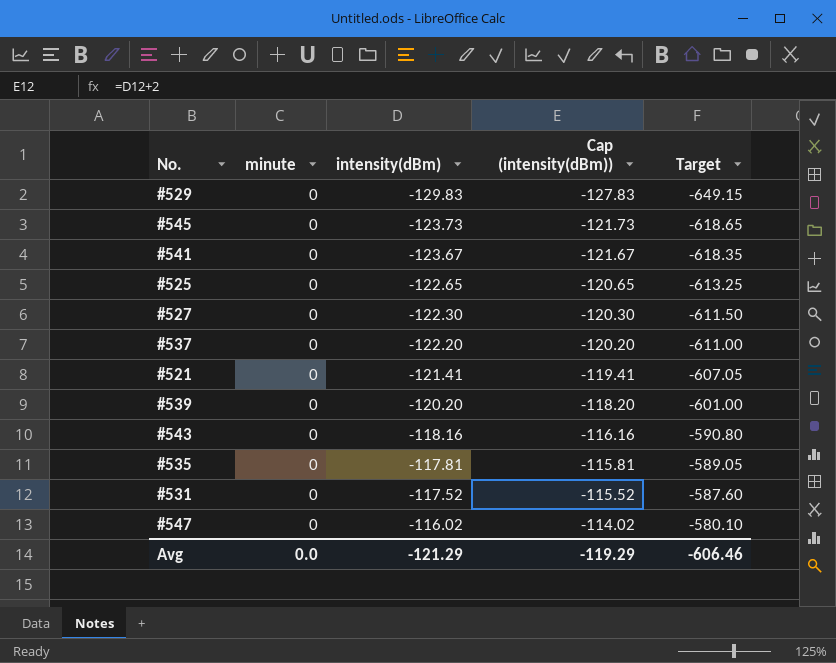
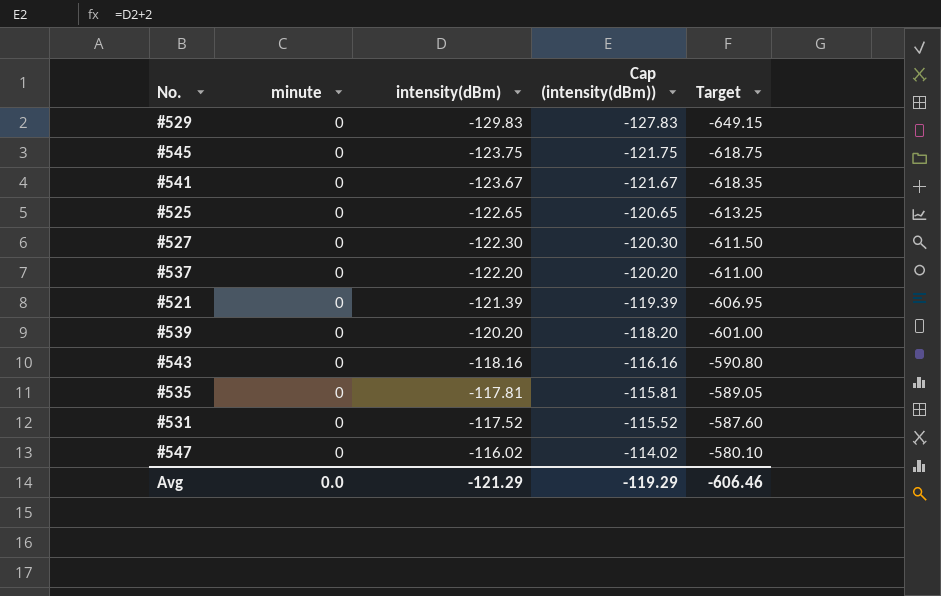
#545 | intensity(dBm): -123.73 -> -123.75
#545 | Cap (intensity(dBm)): -121.73 -> -121.75
#545 | Target: -618.65 -> -618.75
#521 | intensity(dBm): -121.41 -> -121.39
#521 | Cap (intensity(dBm)): -119.41 -> -119.39
#521 | Target: -607.05 -> -606.95

